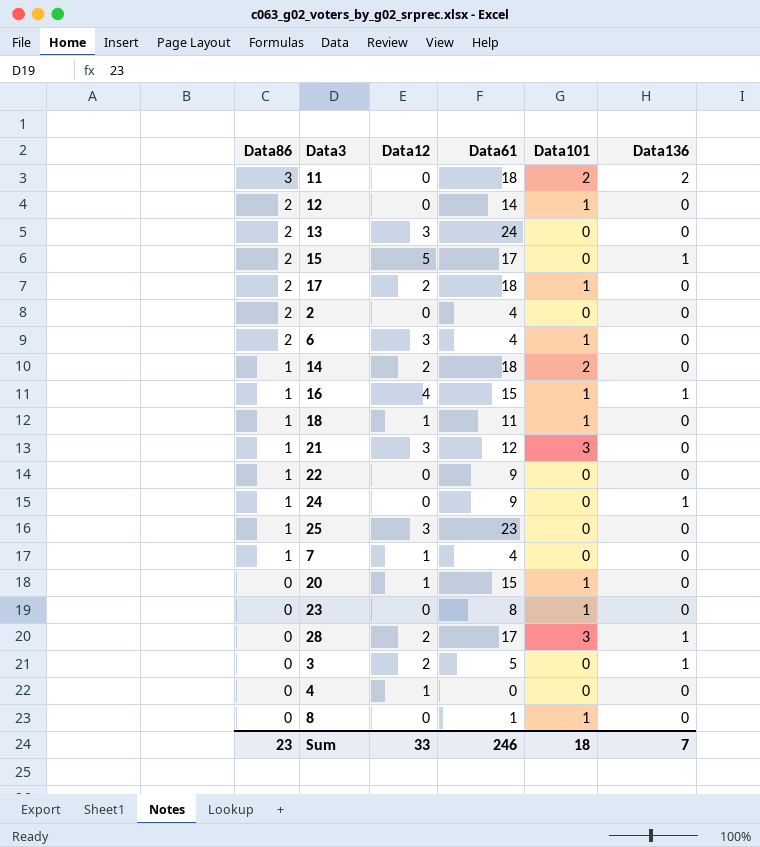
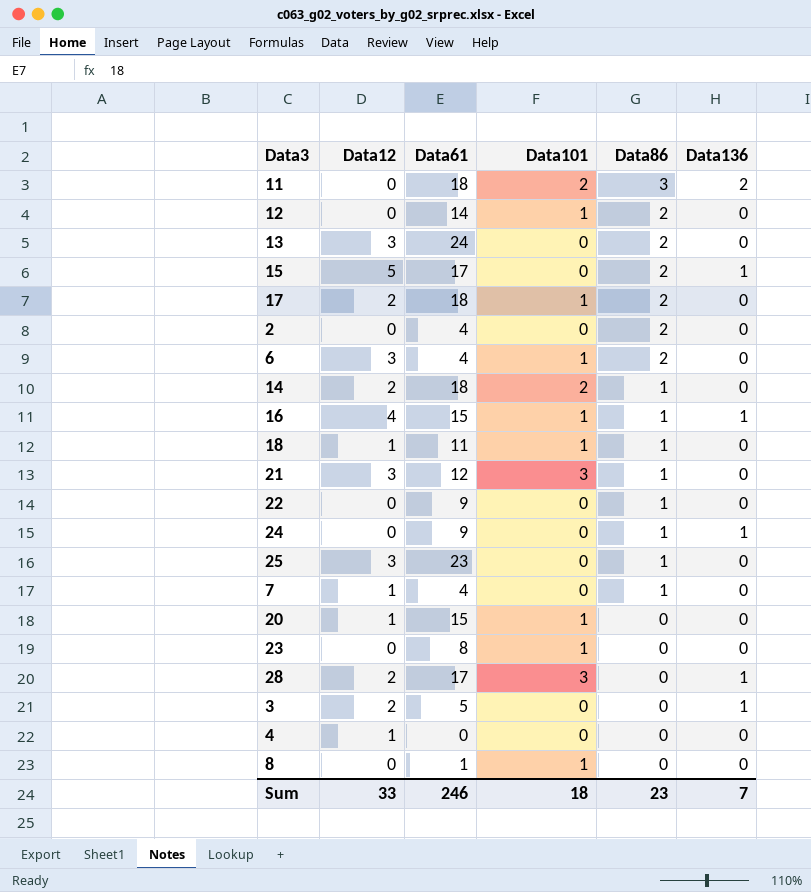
column Data86 | position: 1 -> 5

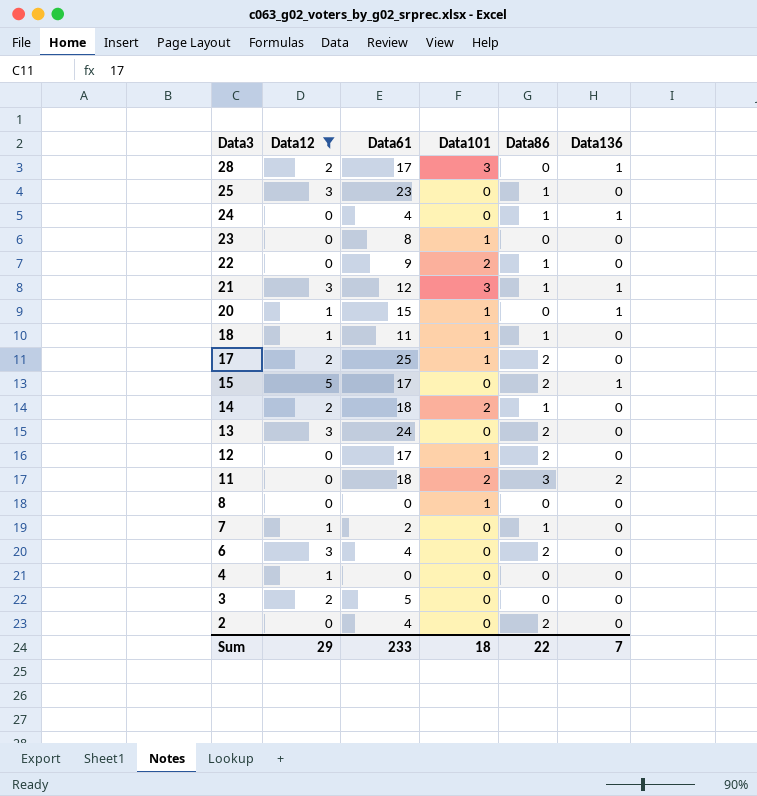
filter: none -> Data12 != 4
row order: Data86 descending -> Data3 descending
24 | Data61: 9 -> 4
22 | Data101: 0 -> 2
21 | Data136: 0 -> 1
20 | Data136: 0 -> 1
17 | Data61: 18 -> 25
12 | Data61: 14 -> 17
8 | Data61: 1 -> 0
7 | Data61: 4 -> 2
6 | Data101: 1 -> 0
3 | Data136: 1 -> 0
Sum | Data12: 33 -> 29
Sum | Data61: 246 -> 233
Sum | Data86: 23 -> 22

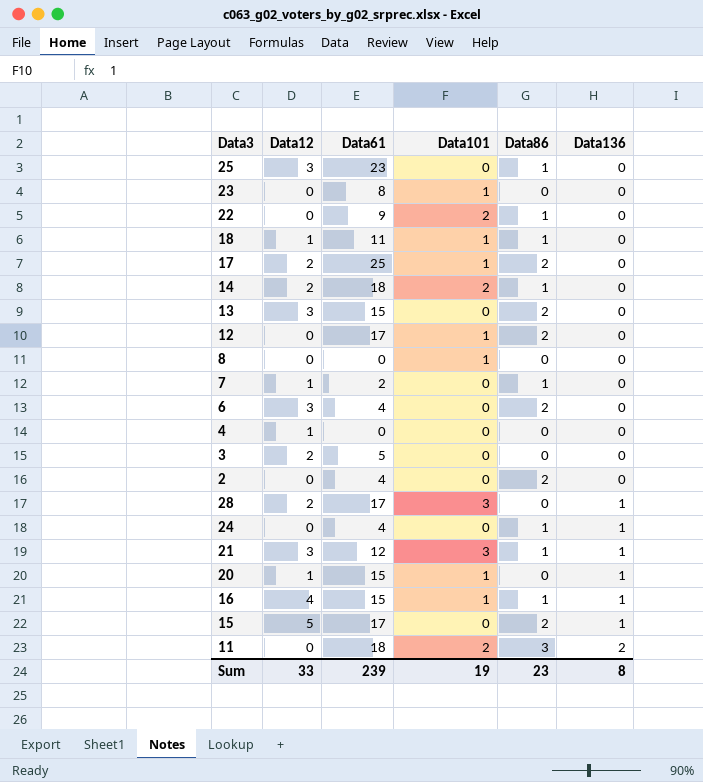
filter: Data12 != 4 -> none
row order: Data3 descending -> Data136 ascending
13 | Data61: 24 -> 15
Sum | Data12: 29 -> 33
Sum | Data61: 233 -> 239
Sum | Data101: 18 -> 19
Sum | Data86: 22 -> 23
Sum | Data136: 7 -> 8

